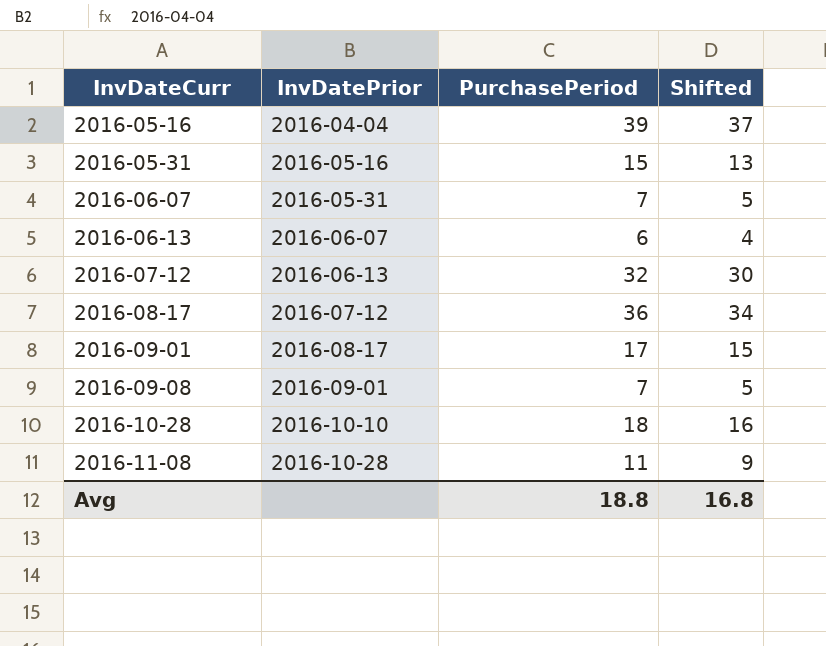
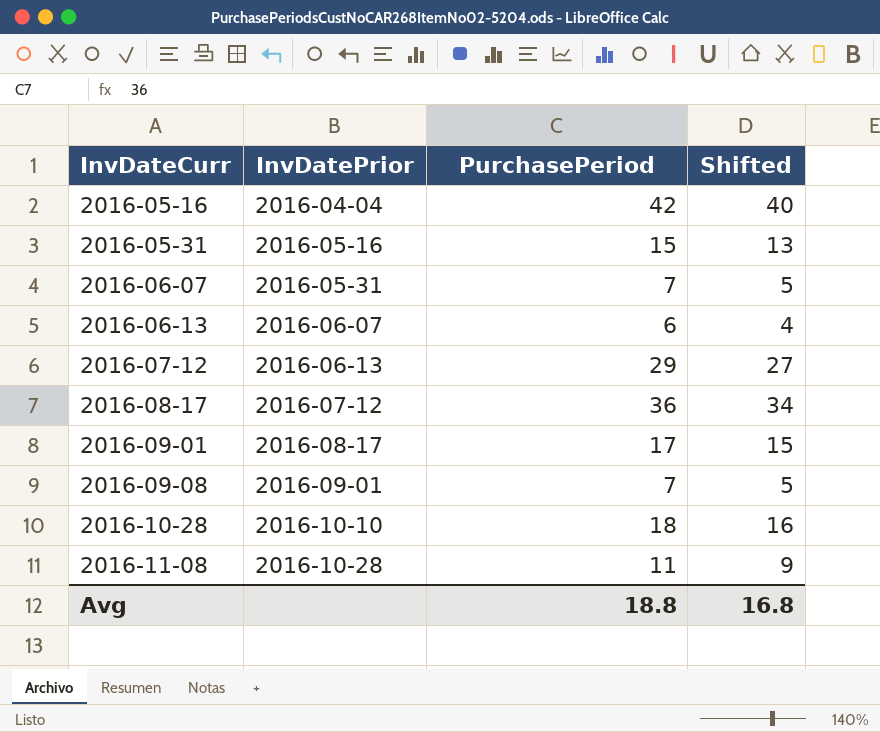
2016-05-16 | PurchasePeriod: 39 -> 42
2016-05-16 | Shifted: 37 -> 40
2016-07-12 | PurchasePeriod: 32 -> 29
2016-07-12 | Shifted: 30 -> 27

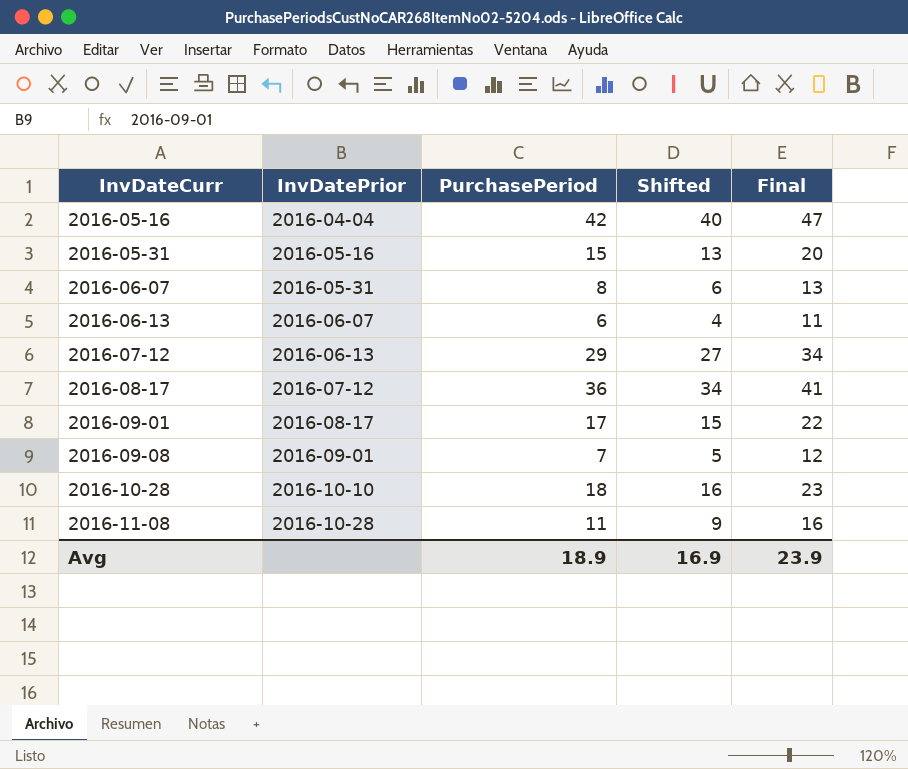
column Final | formula: none -> [PurchasePeriod] + 5
2016-06-07 | PurchasePeriod: 7 -> 8
2016-06-07 | Shifted: 5 -> 6
Avg | PurchasePeriod: 18.8 -> 18.9
Avg | Shifted: 16.8 -> 16.9

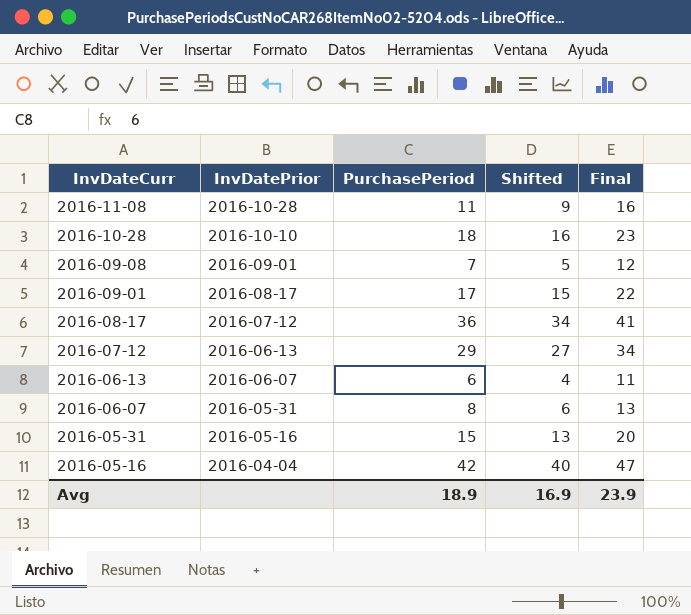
row order: InvDateCurr ascending -> InvDateCurr descending

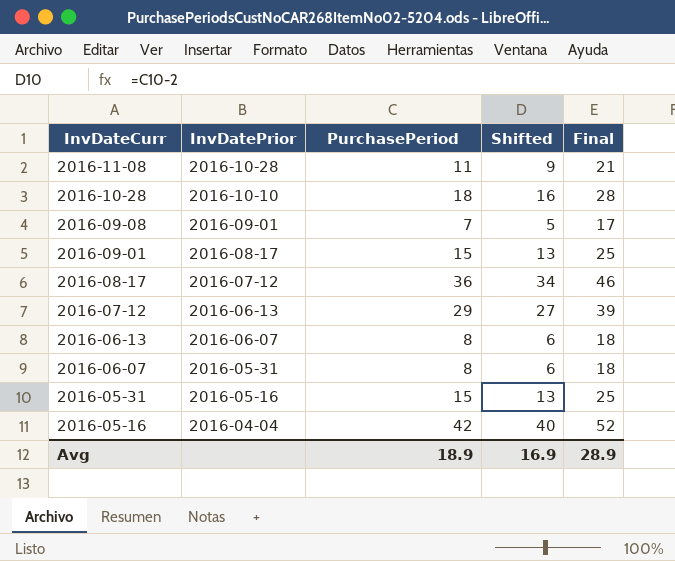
column Final | formula: [PurchasePeriod] + 5 -> [PurchasePeriod] + 10
2016-09-01 | PurchasePeriod: 17 -> 15
2016-09-01 | Shifted: 15 -> 13
2016-06-13 | PurchasePeriod: 6 -> 8
2016-06-13 | Shifted: 4 -> 6
Avg | Final: 23.9 -> 28.9

